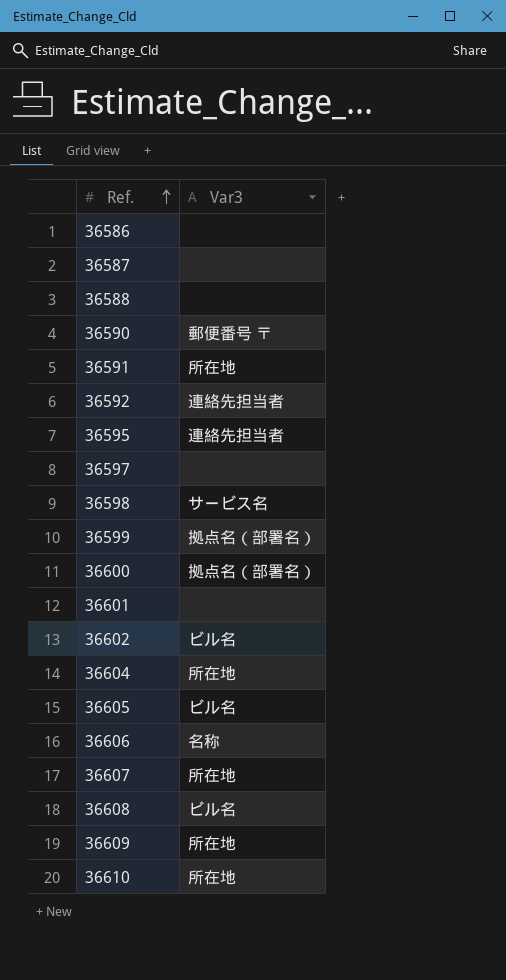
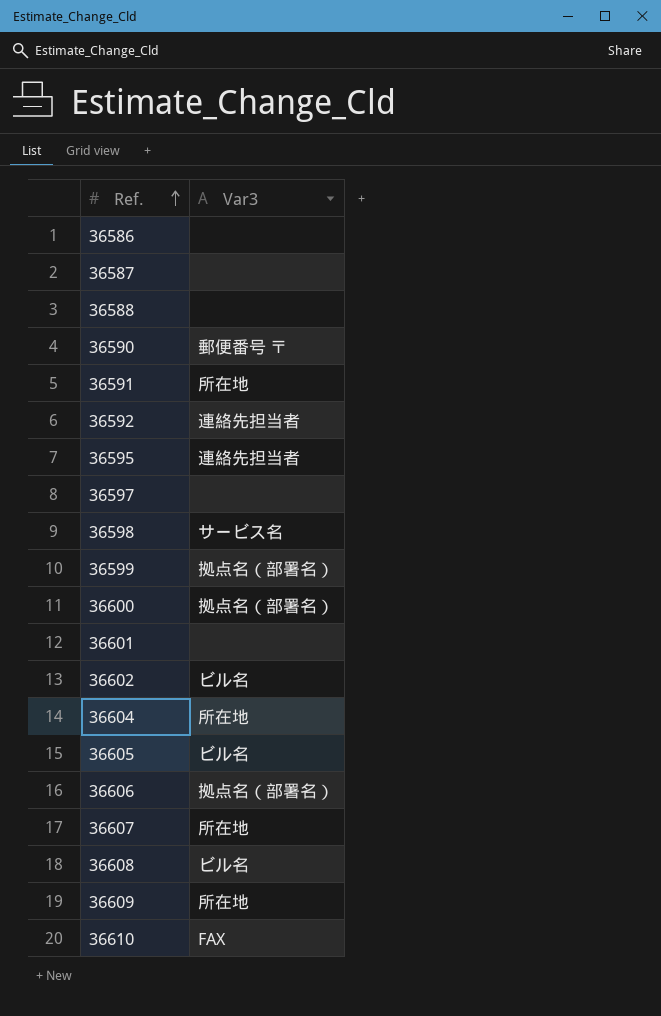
36606 | Var3: 名称 -> 拠点名（部署名）
36610 | Var3: 所在地 -> FAX

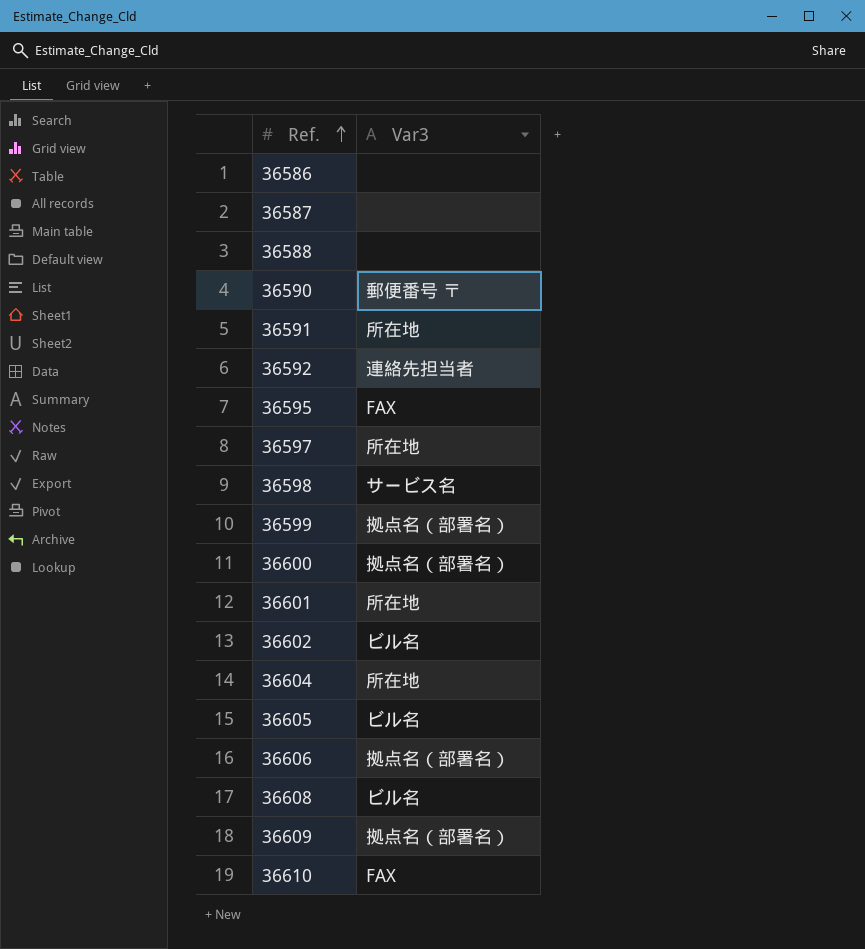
row 36607: 所在地 -> none
36595 | Var3: 連絡先担当者 -> FAX
36597 | Var3: none -> 所在地
36601 | Var3: none -> 所在地
36609 | Var3: 所在地 -> 拠点名（部署名）

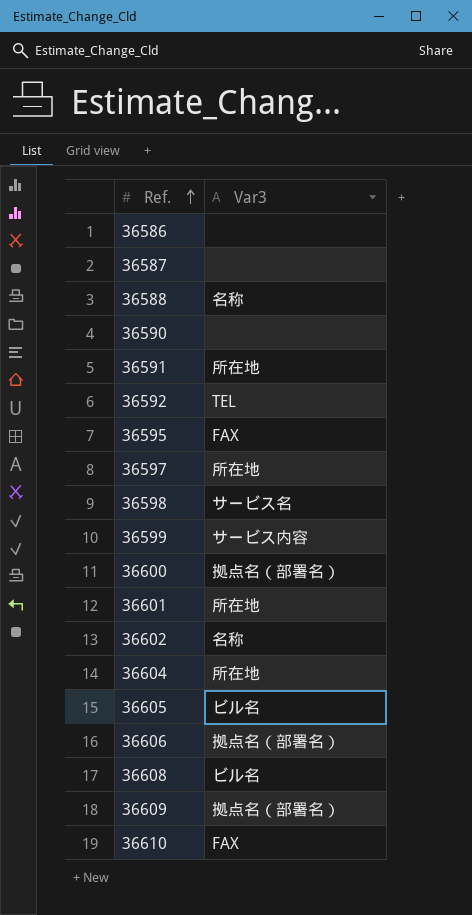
36588 | Var3: none -> 名称
36590 | Var3: 郵便番号 〒 -> none
36592 | Var3: 連絡先担当者 -> TEL
36599 | Var3: 拠点名（部署名） -> サービス内容
36602 | Var3: ビル名 -> 名称

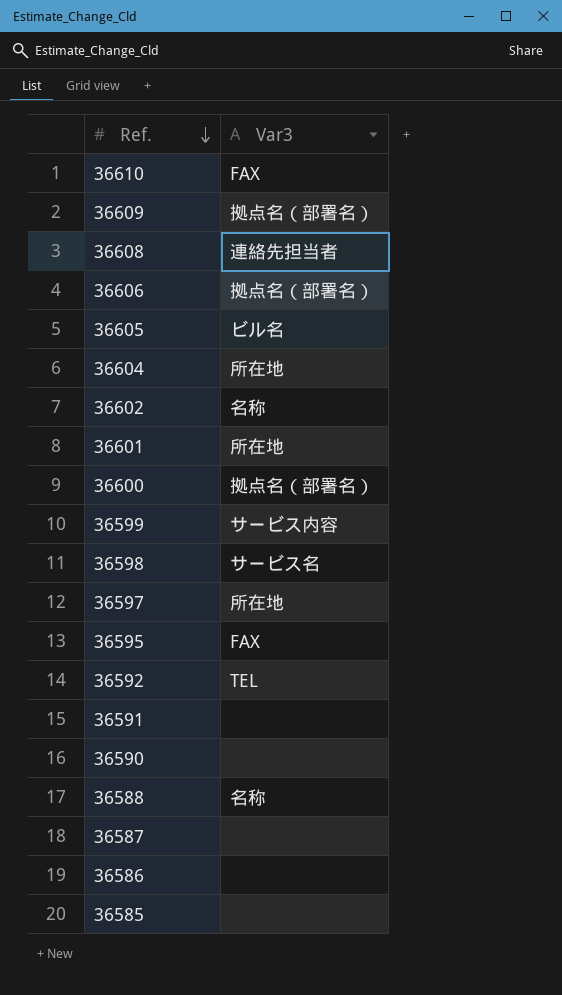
row order: Ref. ascending -> Ref. descending
36608 | Var3: ビル名 -> 連絡先担当者
36591 | Var3: 所在地 -> none
row 36585: none -> none

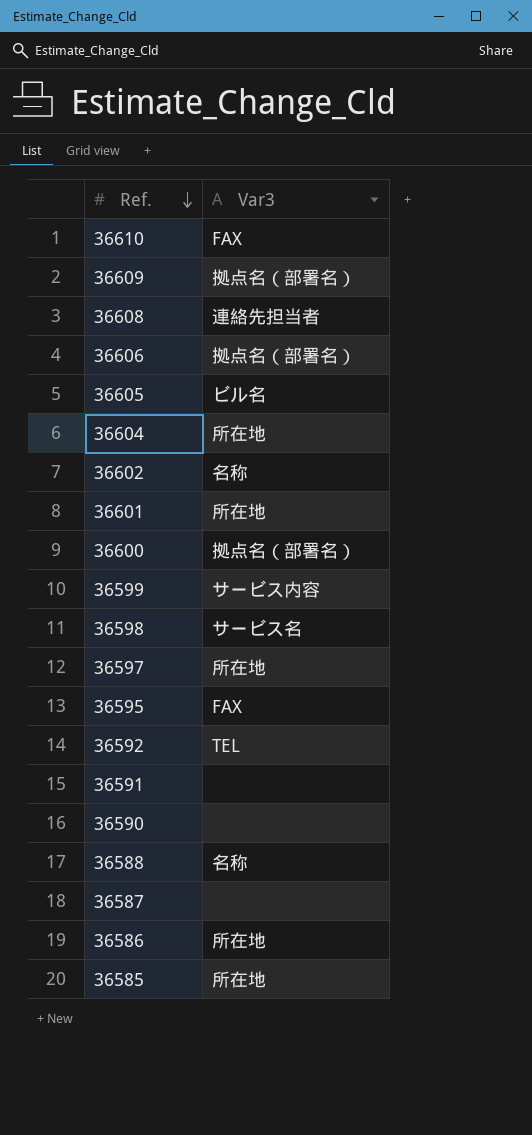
36586 | Var3: none -> 所在地
36585 | Var3: none -> 所在地

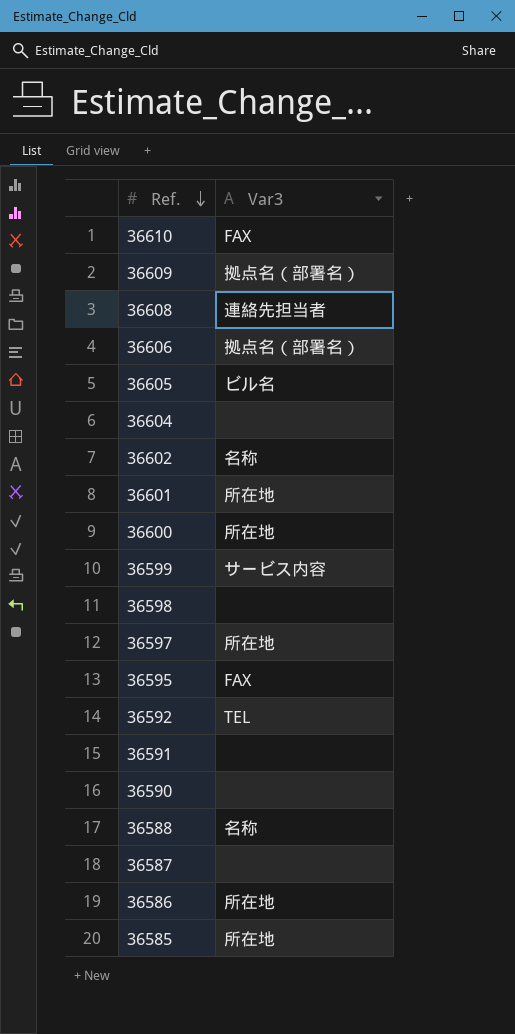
36604 | Var3: 所在地 -> none
36600 | Var3: 拠点名（部署名） -> 所在地
36598 | Var3: サービス名 -> none

